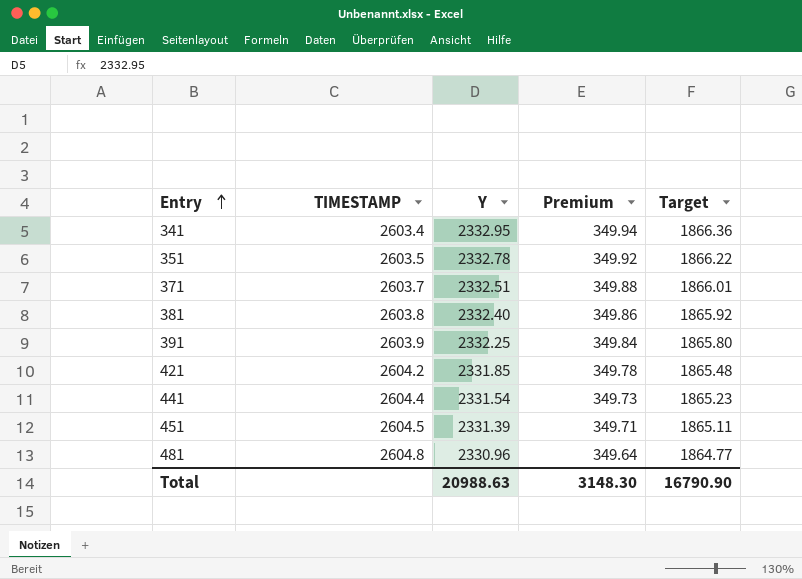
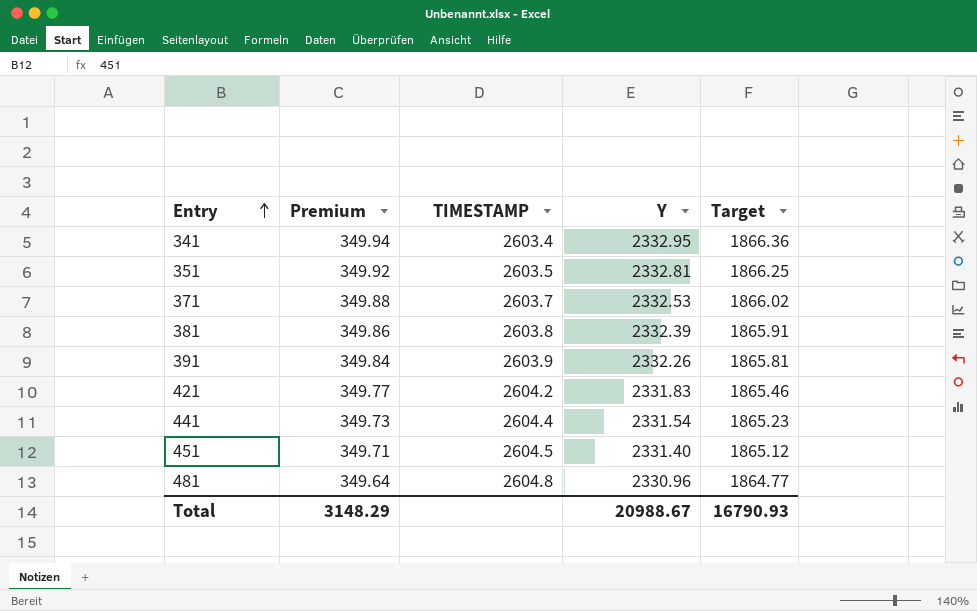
column Premium | position: 4 -> 2
351 | Y: 2332.78 -> 2332.81
351 | Target: 1866.22 -> 1866.25
371 | Y: 2332.51 -> 2332.53
371 | Target: 1866.01 -> 1866.02
381 | Y: 2332.40 -> 2332.39
381 | Target: 1865.92 -> 1865.91
391 | Y: 2332.25 -> 2332.26
391 | Target: 1865.80 -> 1865.81
421 | Premium: 349.78 -> 349.77
421 | Y: 2331.85 -> 2331.83
421 | Target: 1865.48 -> 1865.46
451 | Y: 2331.39 -> 2331.40
451 | Target: 1865.11 -> 1865.12
Total | Premium: 3148.30 -> 3148.29
Total | Y: 20988.63 -> 20988.67
Total | Target: 16790.90 -> 16790.93

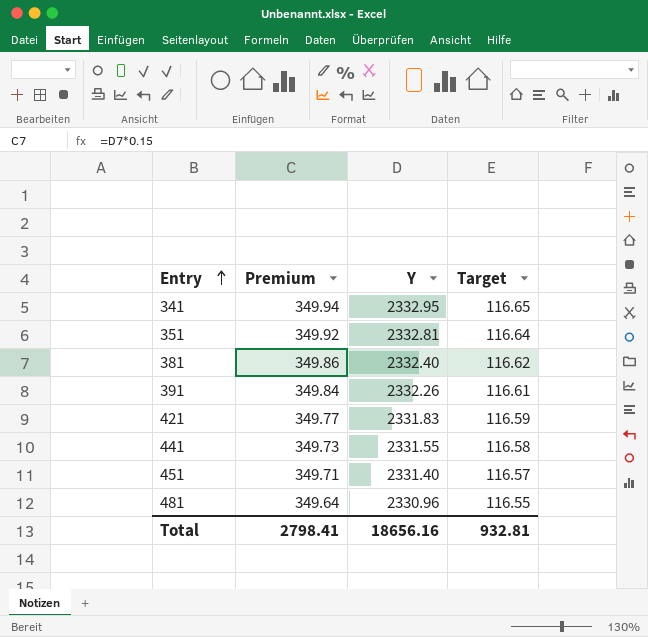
column TIMESTAMP | position: 3 -> none
column Target | formula: [Y] * 0.8 -> [Y] * 0.05
row 371: 349.88 | 2603.7 | 2332.53 | 1866.02 -> none
381 | Y: 2332.39 -> 2332.40
441 | Y: 2331.54 -> 2331.55
Total | Premium: 3148.29 -> 2798.41
Total | Y: 20988.67 -> 18656.16
Total | Target: 16790.93 -> 932.81

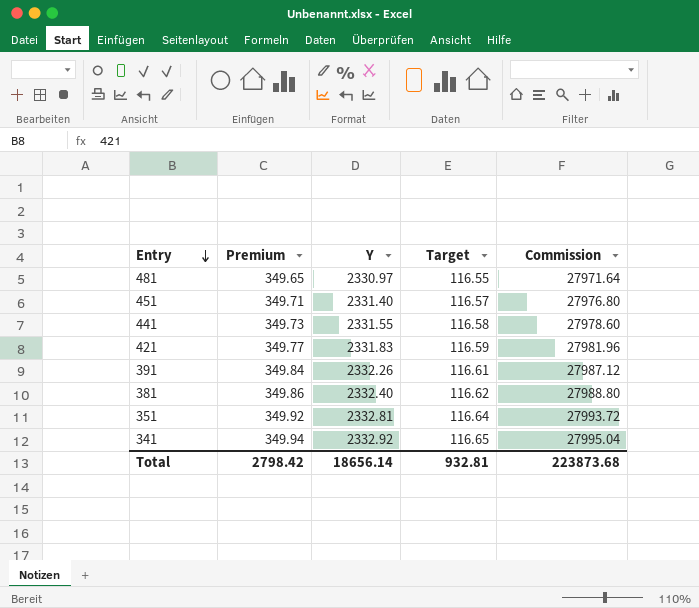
row order: Entry ascending -> Entry descending
column Commission | formula: none -> [Y] * 12
481 | Premium: 349.64 -> 349.65
481 | Y: 2330.96 -> 2330.97
341 | Y: 2332.95 -> 2332.92
Total | Premium: 2798.41 -> 2798.42
Total | Y: 18656.16 -> 18656.14

